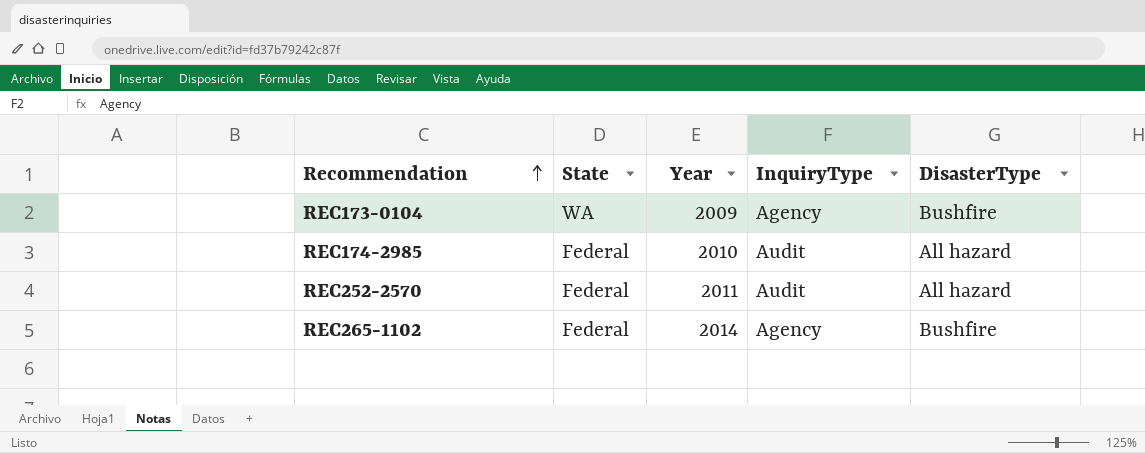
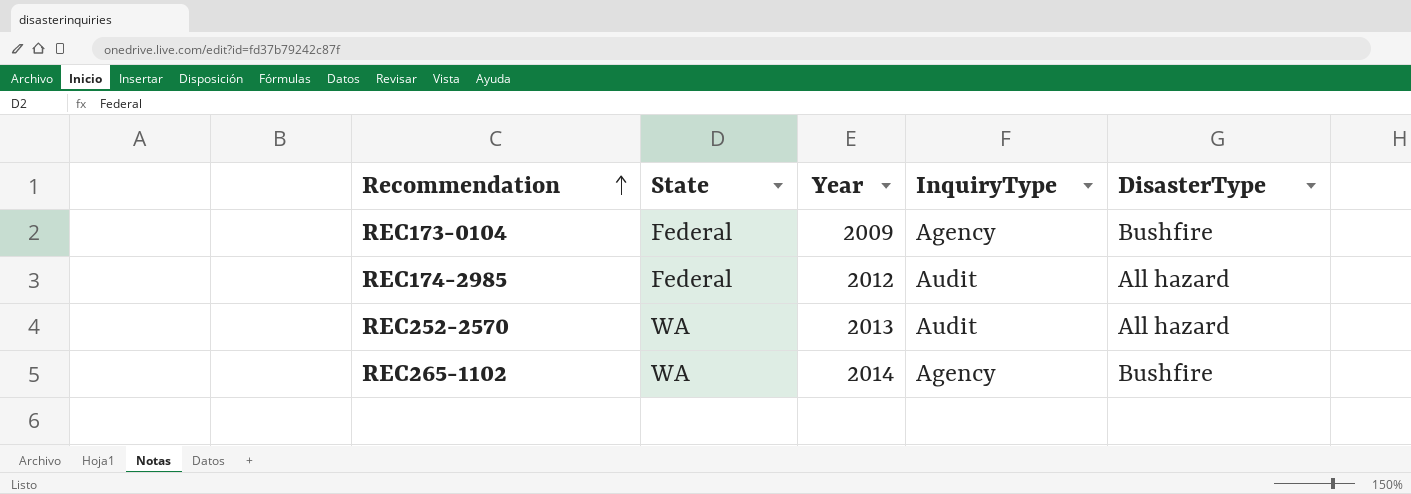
REC173-0104 | State: WA -> Federal
REC174-2985 | Year: 2010 -> 2012
REC252-2570 | State: Federal -> WA
REC252-2570 | Year: 2011 -> 2013
REC265-1102 | State: Federal -> WA

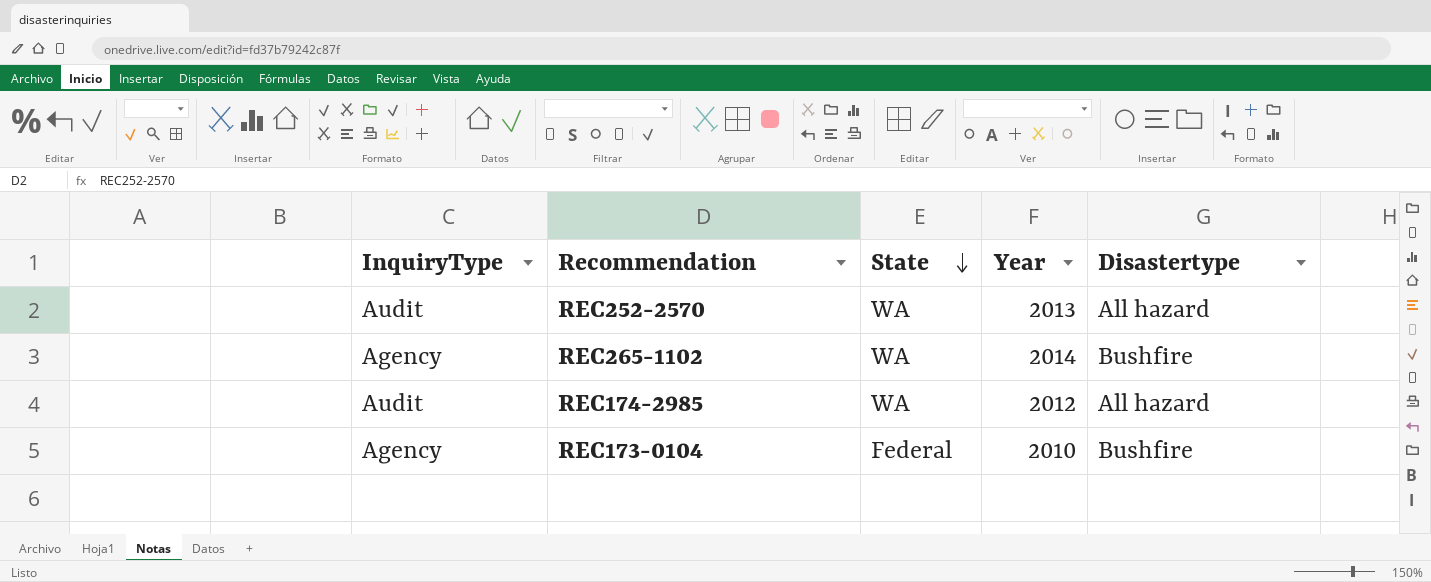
row order: Recommendation ascending -> State descending
column InquiryType | position: 4 -> 1
column name: DisasterType -> Disastertype
REC174-2985 | State: Federal -> WA
REC173-0104 | Year: 2009 -> 2010

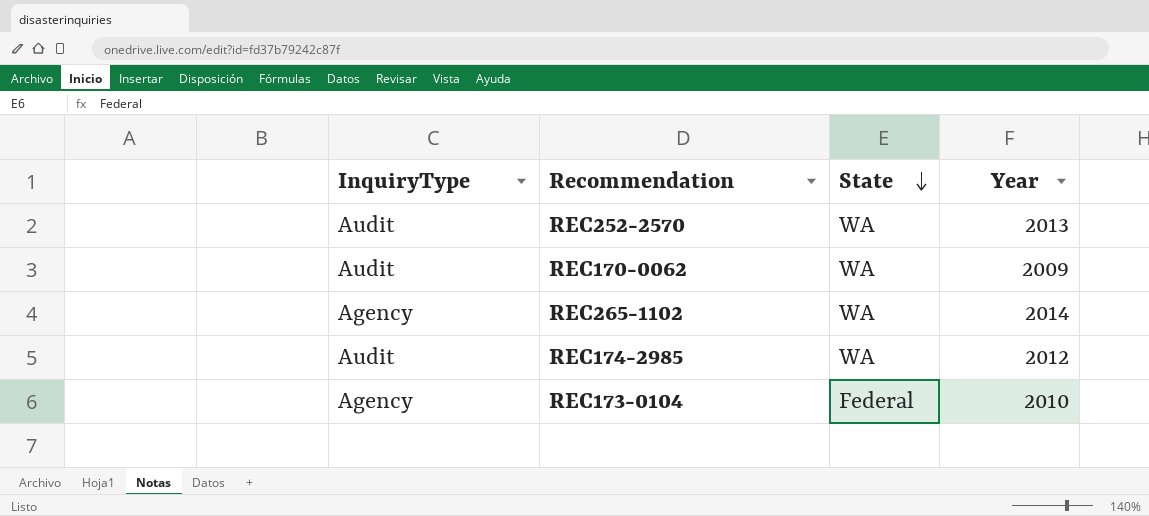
column Disastertype | position: 5 -> none
row REC170-0062: none -> Audit | WA | 2009

